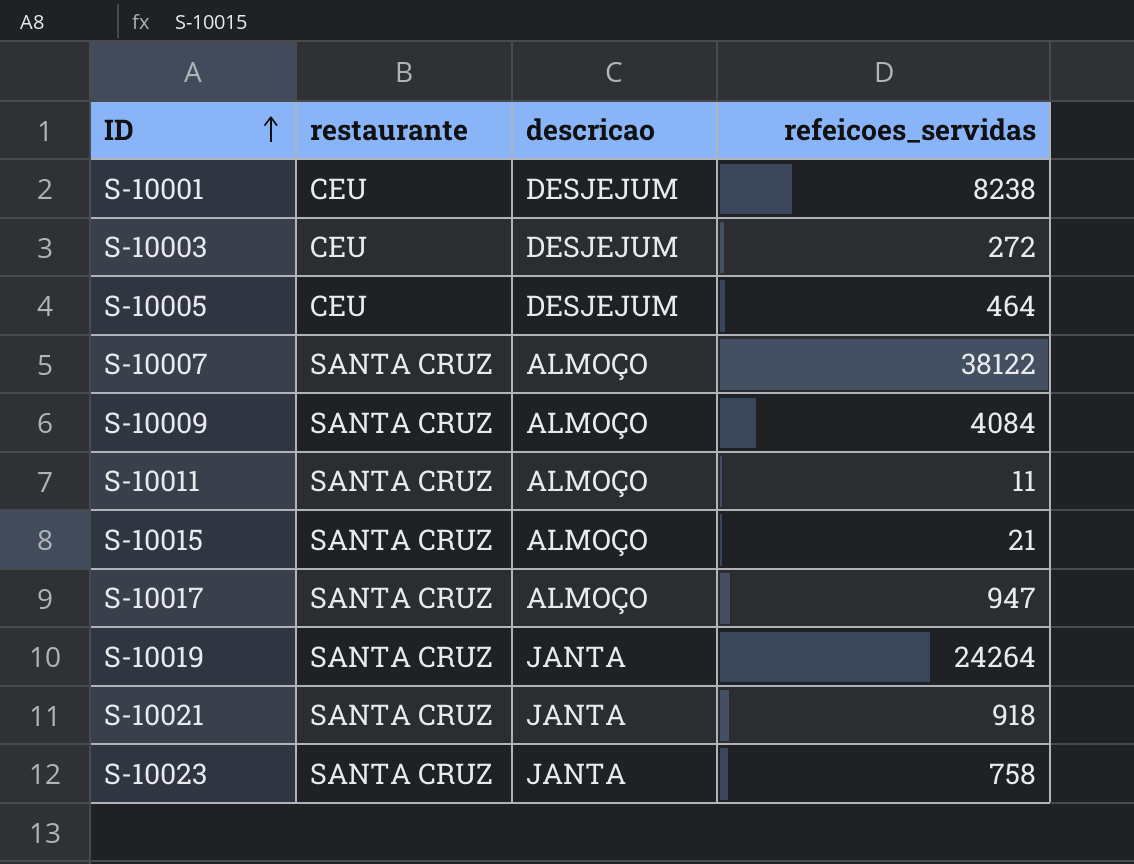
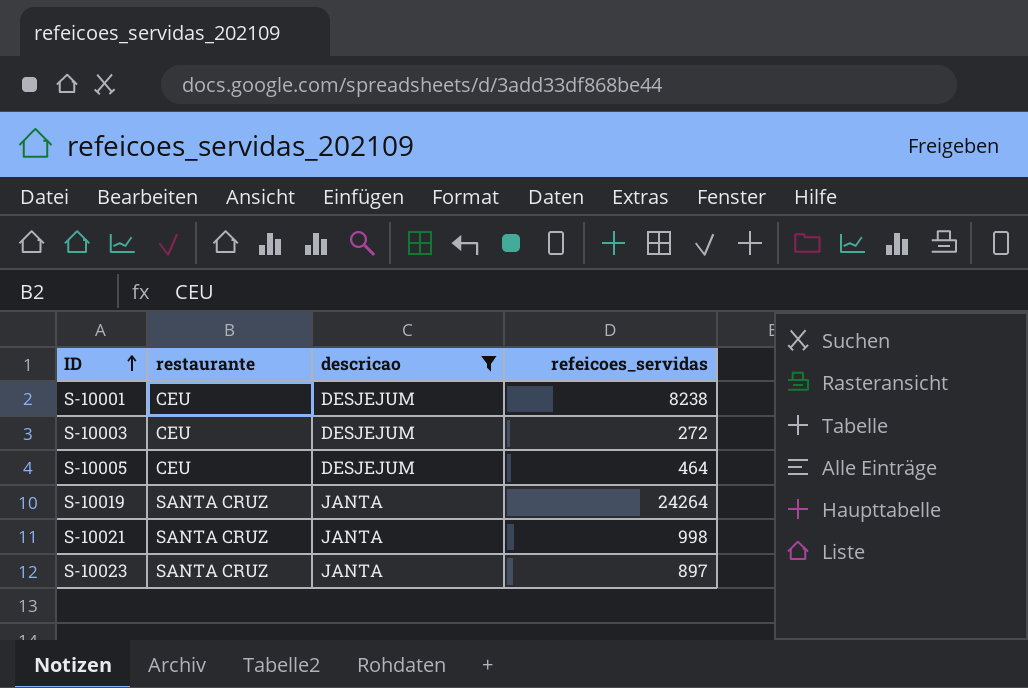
filter: none -> descricao != ALMOÇO
S-10021 | refeicoes_servidas: 918 -> 998
S-10023 | refeicoes_servidas: 758 -> 897

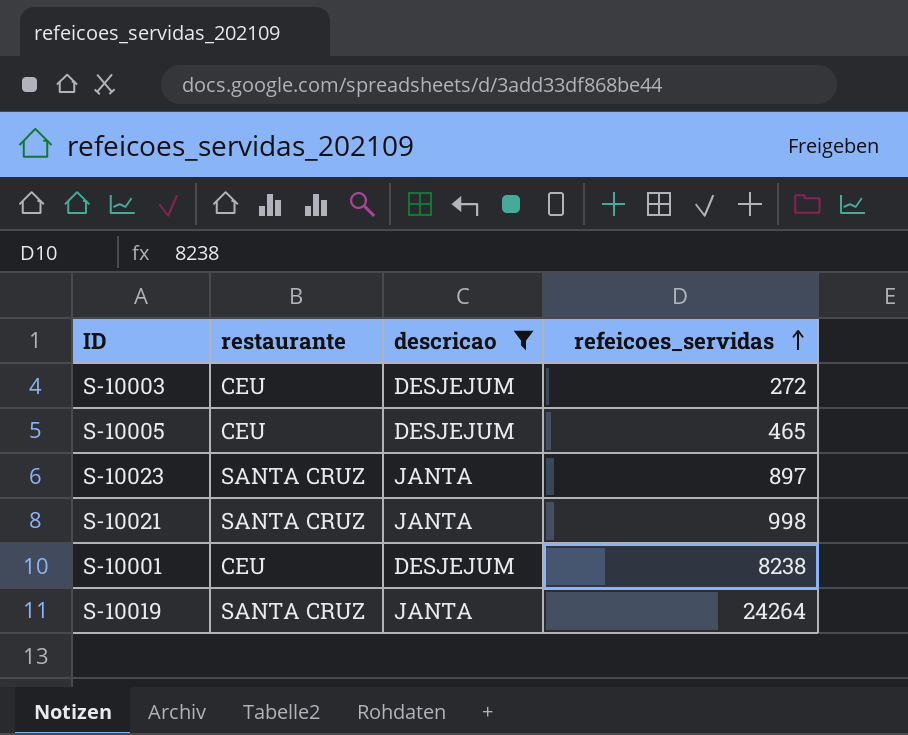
row order: ID ascending -> refeicoes_servidas ascending
S-10005 | refeicoes_servidas: 464 -> 465

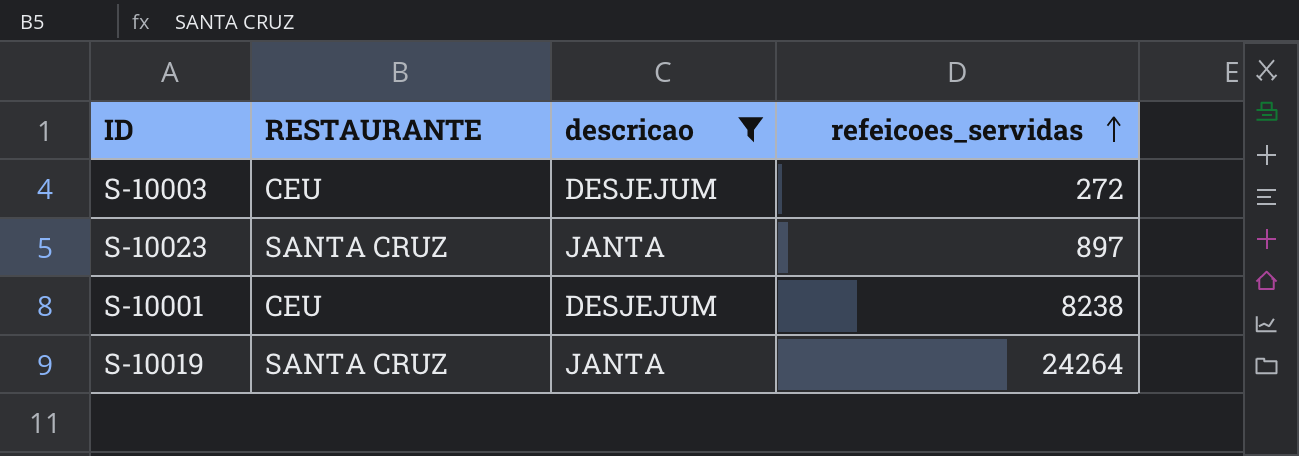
column name: restaurante -> RESTAURANTE
row S-10005: CEU | DESJEJUM | 465 -> none
row S-10021: SANTA CRUZ | JANTA | 998 -> none

